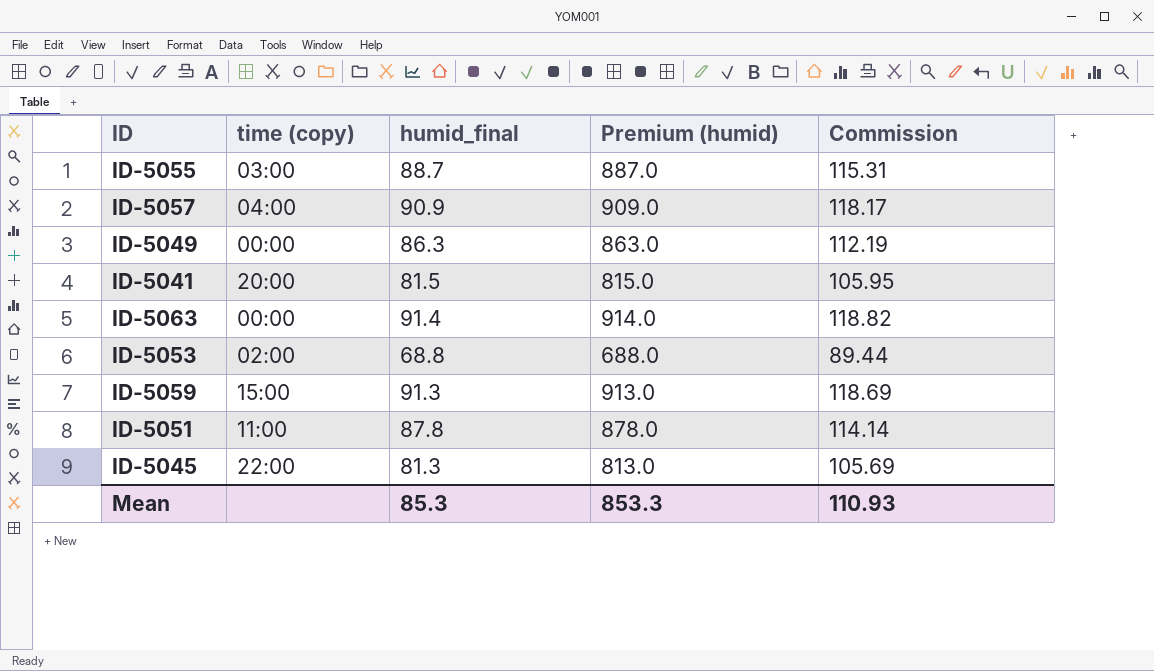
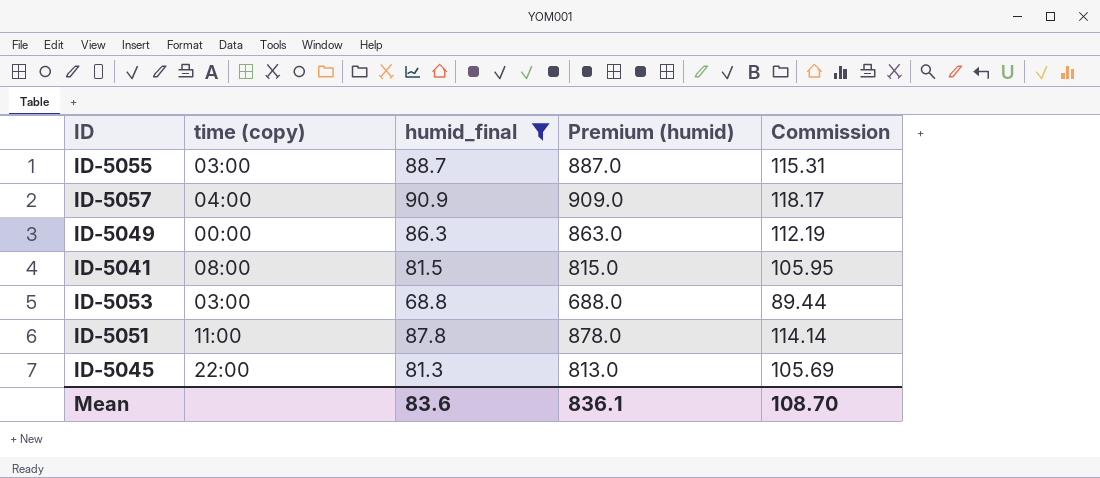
filter: none -> humid_final <= 90.9
ID-5041 | time (copy): 20:00 -> 08:00
ID-5053 | time (copy): 02:00 -> 03:00
Mean | humid_final: 85.3 -> 83.6
Mean | Premium (humid): 853.3 -> 836.1
Mean | Commission: 110.93 -> 108.70

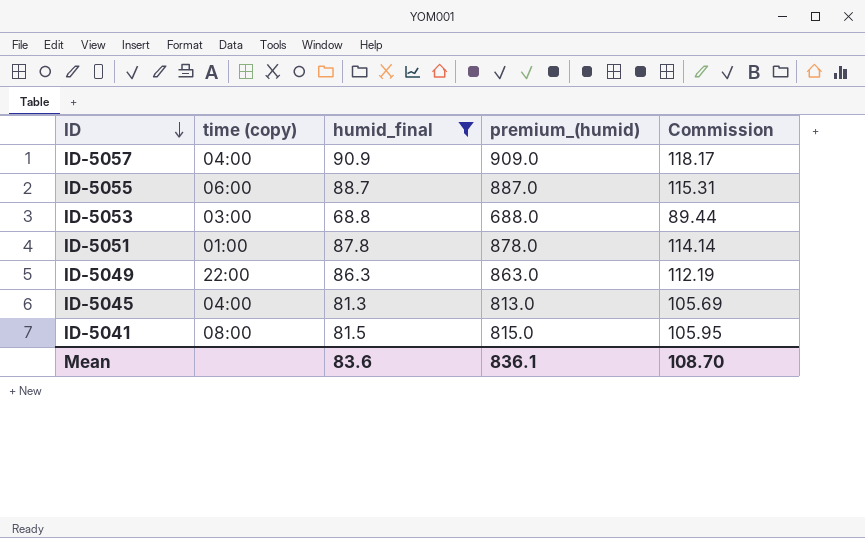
row order: none -> ID descending
column name: Premium (humid) -> premium_(humid)
ID-5055 | time (copy): 03:00 -> 06:00
ID-5051 | time (copy): 11:00 -> 01:00
ID-5049 | time (copy): 00:00 -> 22:00
ID-5045 | time (copy): 22:00 -> 04:00

